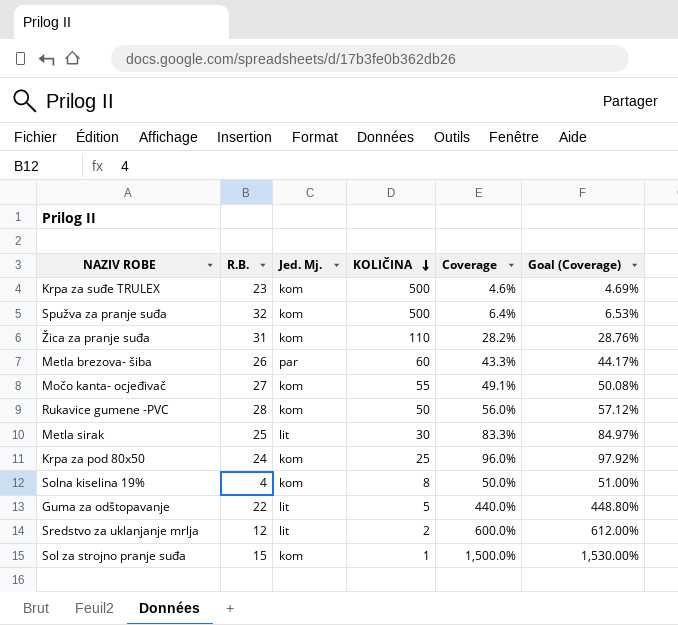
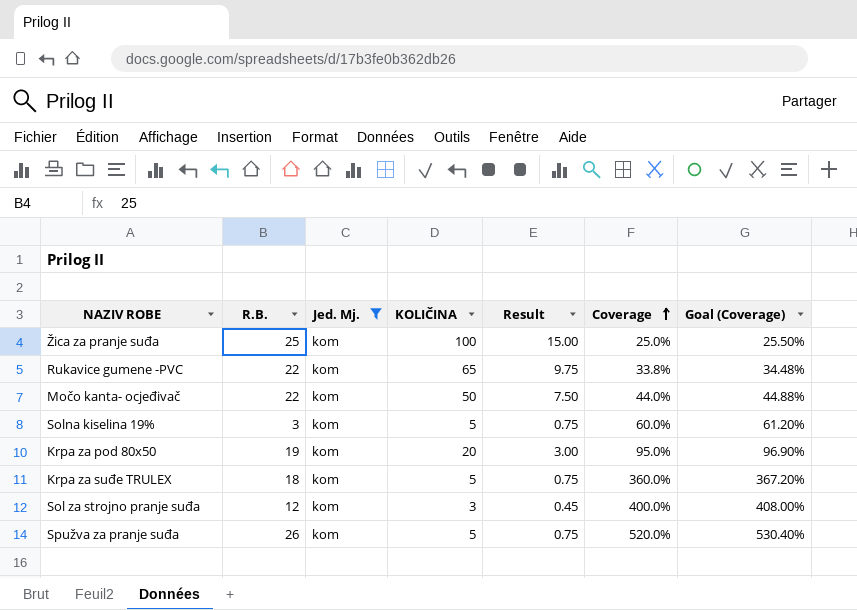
filter: none -> Jed. Mj. = kom
row order: KOLIČINA descending -> Coverage ascending
column Result | formula: none -> [KOLIČINA] * 0.15
Žica za pranje suđa | R.B.: 31 -> 25
Žica za pranje suđa | KOLIČINA: 110 -> 100
Žica za pranje suđa | Coverage: 28.2% -> 25.0%
Žica za pranje suđa | Goal (Coverage): 28.76% -> 25.50%
Rukavice gumene -PVC | R.B.: 28 -> 22
Rukavice gumene -PVC | KOLIČINA: 50 -> 65
Rukavice gumene -PVC | Coverage: 56.0% -> 33.8%
Rukavice gumene -PVC | Goal (Coverage): 57.12% -> 34.48%
Močo kanta- ocjeđivač | R.B.: 27 -> 22
Močo kanta- ocjeđivač | KOLIČINA: 55 -> 50
Močo kanta- ocjeđivač | Coverage: 49.1% -> 44.0%
Močo kanta- ocjeđivač | Goal (Coverage): 50.08% -> 44.88%
Solna kiselina 19% | R.B.: 4 -> 3
Solna kiselina 19% | KOLIČINA: 8 -> 5
Solna kiselina 19% | Coverage: 50.0% -> 60.0%
Solna kiselina 19% | Goal (Coverage): 51.00% -> 61.20%
Krpa za pod 80x50 | R.B.: 24 -> 19
Krpa za pod 80x50 | KOLIČINA: 25 -> 20
Krpa za pod 80x50 | Coverage: 96.0% -> 95.0%
Krpa za pod 80x50 | Goal (Coverage): 97.92% -> 96.90%
Krpa za suđe TRULEX | R.B.: 23 -> 18
Krpa za suđe TRULEX | KOLIČINA: 500 -> 5
Krpa za suđe TRULEX | Coverage: 4.6% -> 360.0%
Krpa za suđe TRULEX | Goal (Coverage): 4.69% -> 367.20%
Sol za strojno pranje suđa | R.B.: 15 -> 12
Sol za strojno pranje suđa | KOLIČINA: 1 -> 3
Sol za strojno pranje suđa | Coverage: 1,500.0% -> 400.0%
Sol za strojno pranje suđa | Goal (Coverage): 1,530.00% -> 408.00%
Spužva za pranje suđa | R.B.: 32 -> 26
Spužva za pranje suđa | KOLIČINA: 500 -> 5
Spužva za pranje suđa | Coverage: 6.4% -> 520.0%
Spužva za pranje suđa | Goal (Coverage): 6.53% -> 530.40%

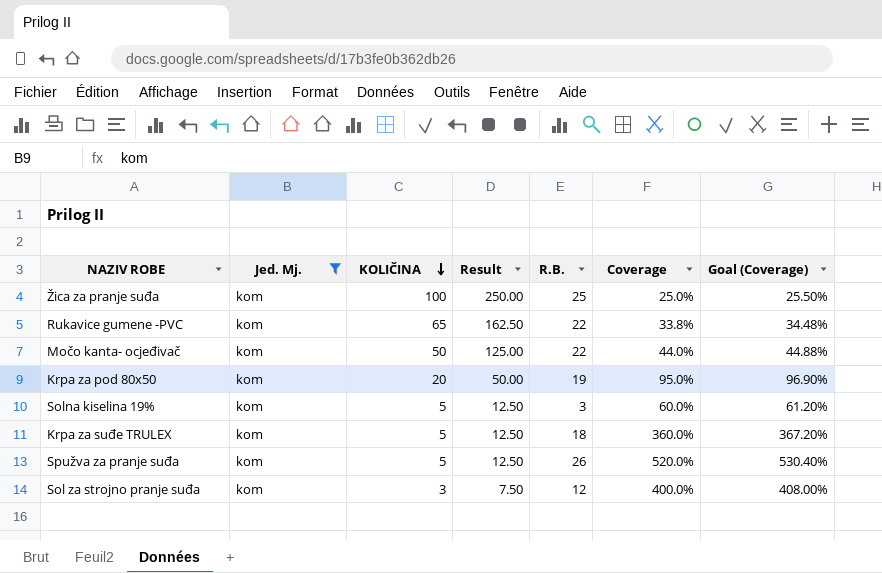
row order: Coverage ascending -> KOLIČINA descending
column Result | formula: [KOLIČINA] * 0.15 -> [KOLIČINA] * 2.5
column R.B. | position: 2 -> 5

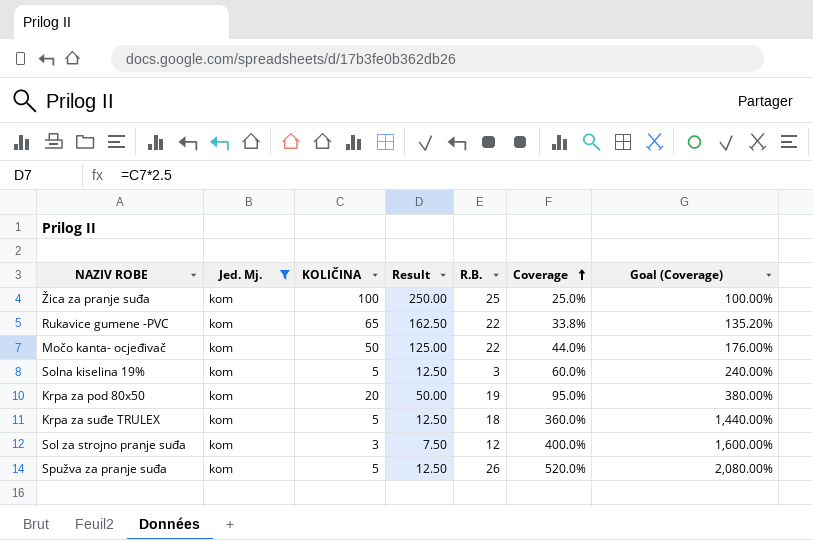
row order: KOLIČINA descending -> Coverage ascending
column Goal (Coverage) | formula: [Coverage] * 1.02 -> [Coverage] * 4

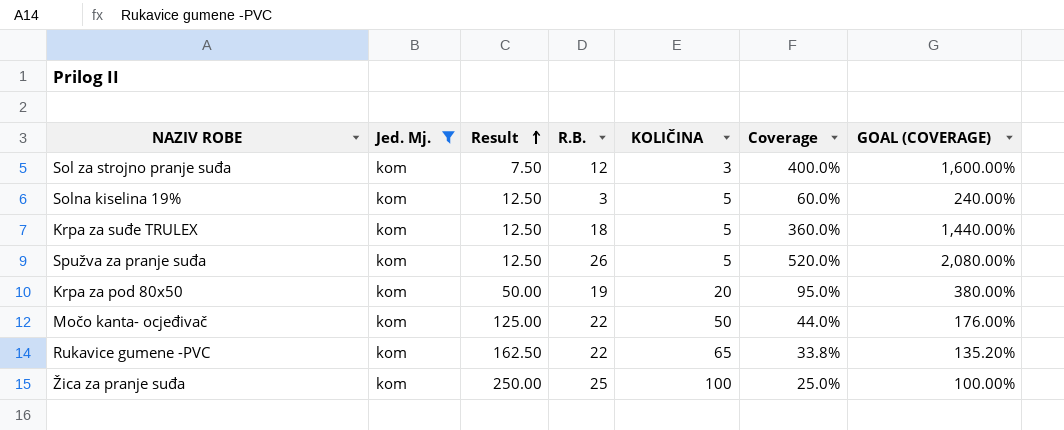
row order: Coverage ascending -> Result ascending
column KOLIČINA | position: 3 -> 5
column name: Goal (Coverage) -> GOAL (COVERAGE)

